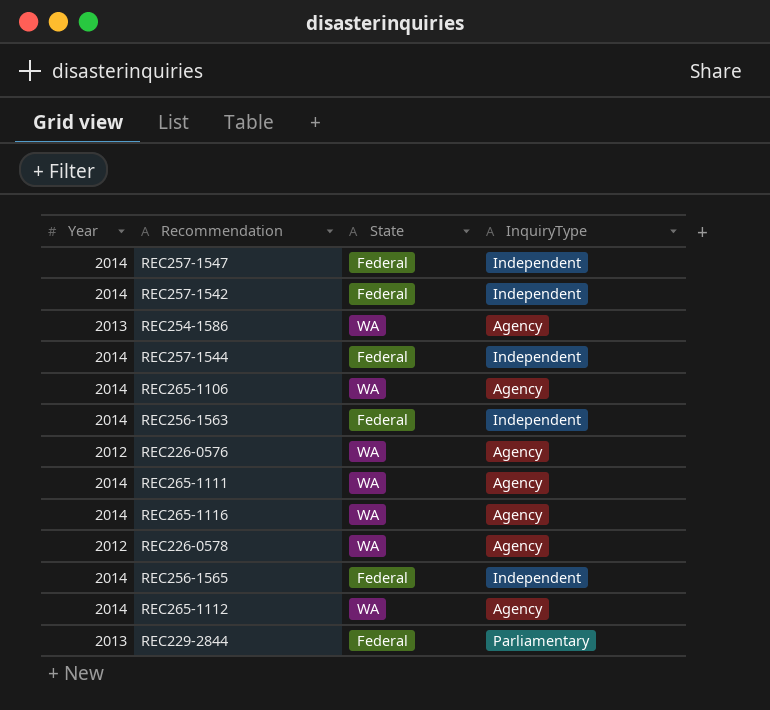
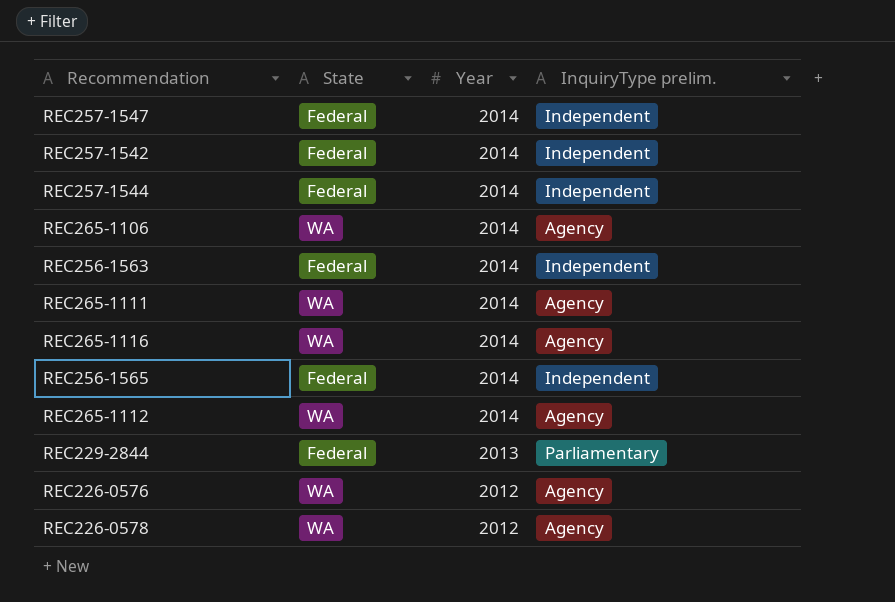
row order: none -> Year descending
column Year | position: 1 -> 3
column name: InquiryType -> InquiryType prelim.
row REC254-1586: 2013 | WA | Agency -> none

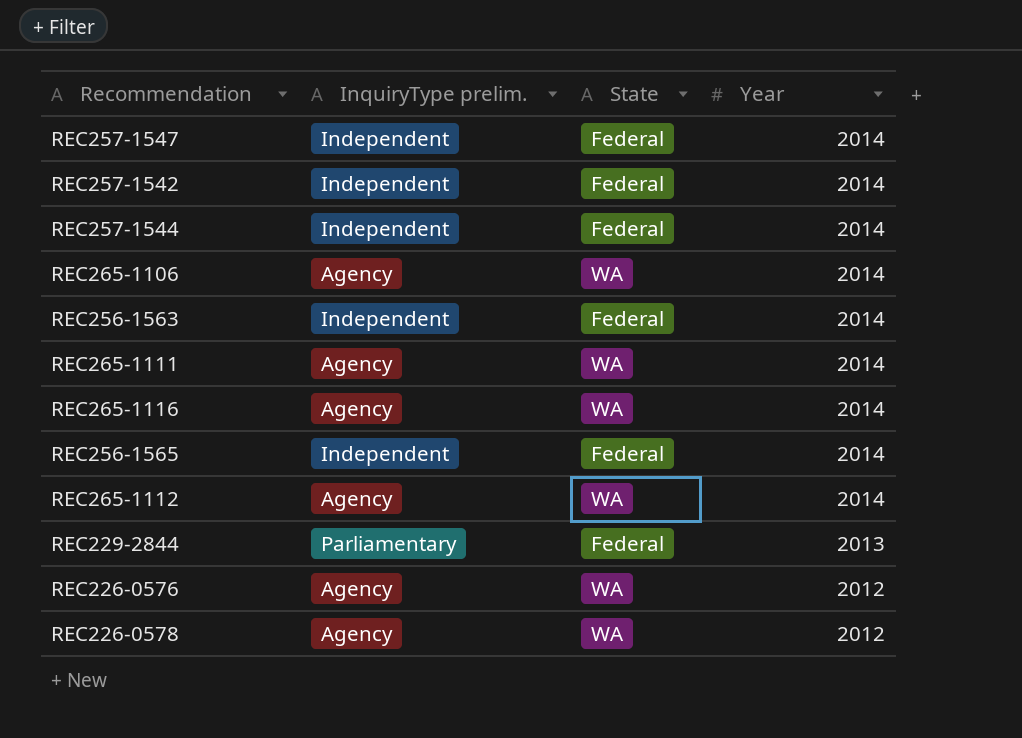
column InquiryType prelim. | position: 4 -> 2

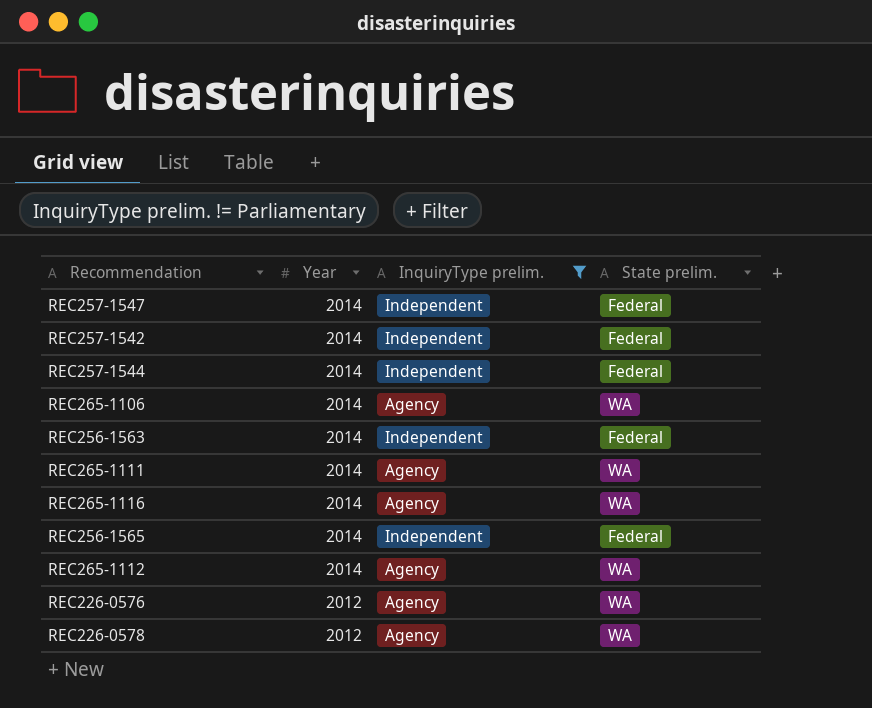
filter: none -> InquiryType prelim. != Parliamentary
column Year | position: 4 -> 2
column name: State -> State prelim.

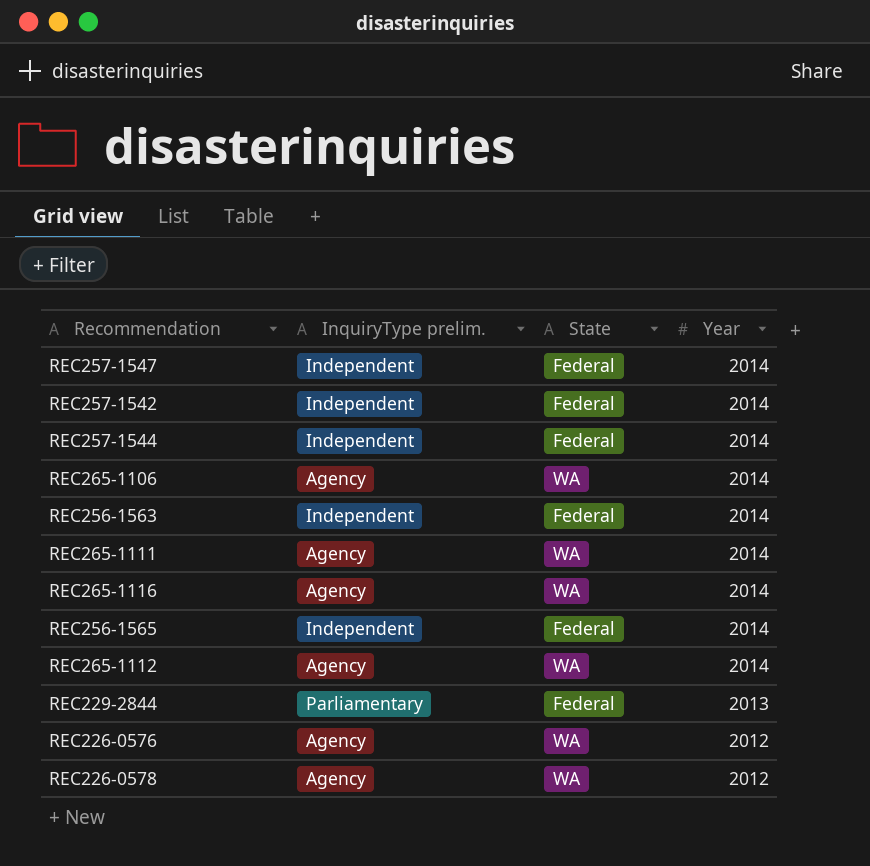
filter: InquiryType prelim. != Parliamentary -> none
column name: State prelim. -> State
column Year | position: 2 -> 4

